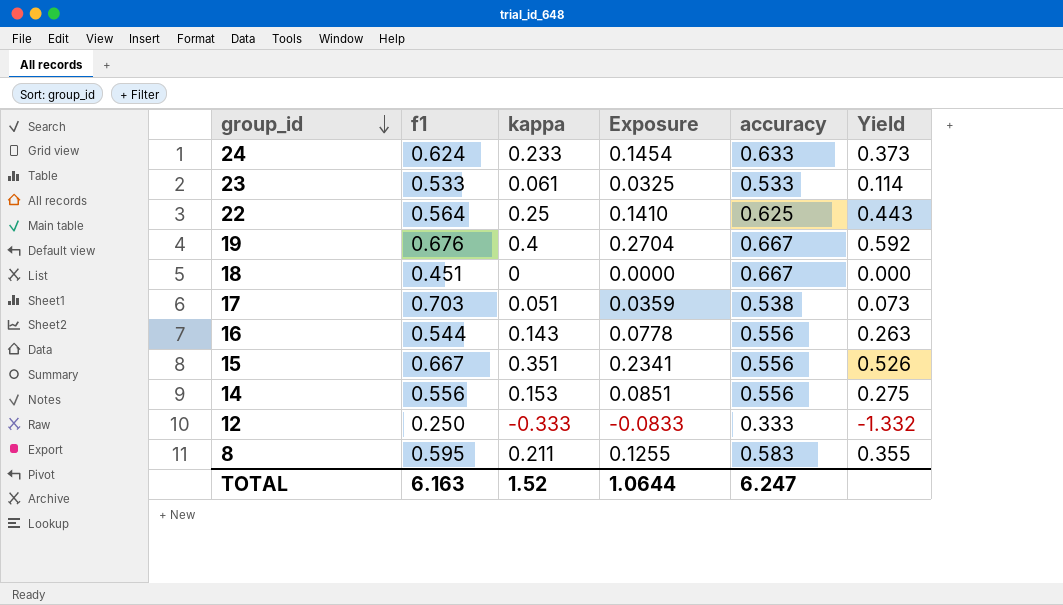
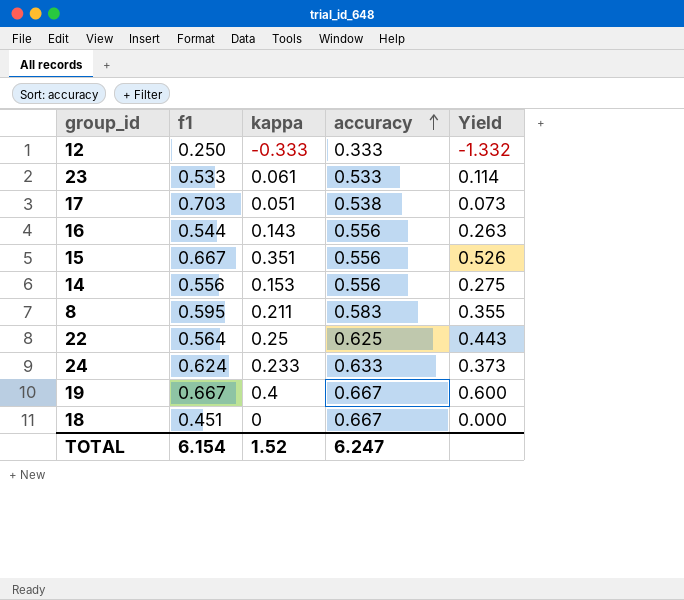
row order: group_id descending -> accuracy ascending
column Exposure | formula: [f1] * [kappa] -> none
19 | f1: 0.676 -> 0.667
19 | Yield: 0.592 -> 0.600
TOTAL | f1: 6.163 -> 6.154

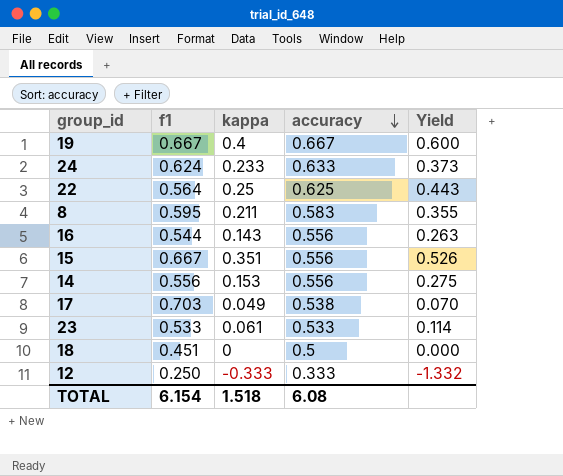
row order: accuracy ascending -> accuracy descending
17 | kappa: 0.051 -> 0.049
17 | Yield: 0.073 -> 0.070
18 | accuracy: 0.667 -> 0.5
TOTAL | kappa: 1.52 -> 1.518
TOTAL | accuracy: 6.247 -> 6.08

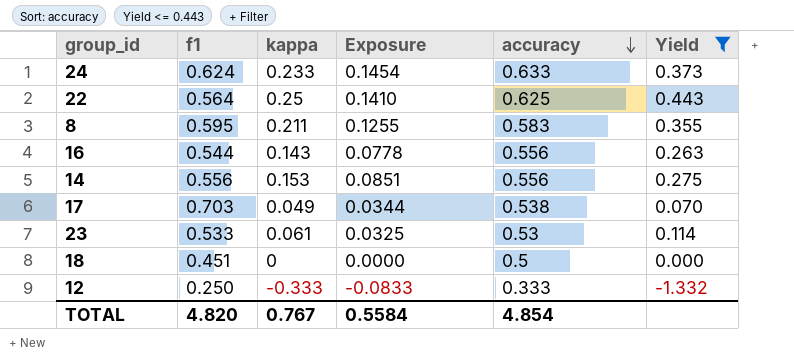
filter: none -> Yield <= 0.443
column Exposure | formula: none -> [f1] * [kappa]
23 | accuracy: 0.533 -> 0.53
TOTAL | f1: 6.154 -> 4.820
TOTAL | kappa: 1.518 -> 0.767
TOTAL | accuracy: 6.08 -> 4.854

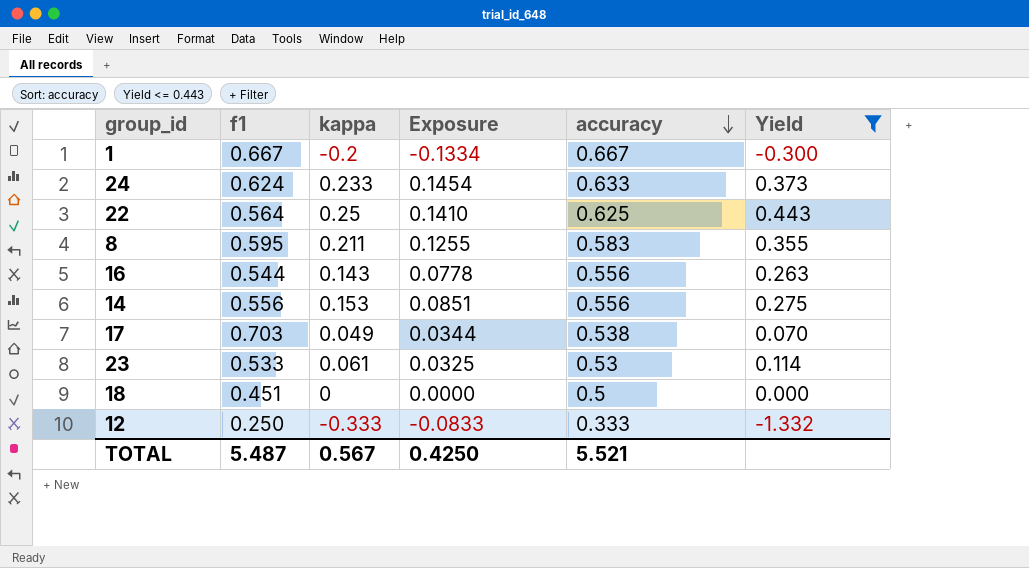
row 1: none -> 0.667 | -0.2 | -0.1334 | 0.667 | -0.300
TOTAL | f1: 4.820 -> 5.487
TOTAL | kappa: 0.767 -> 0.567
TOTAL | Exposure: 0.5584 -> 0.4250
TOTAL | accuracy: 4.854 -> 5.521

